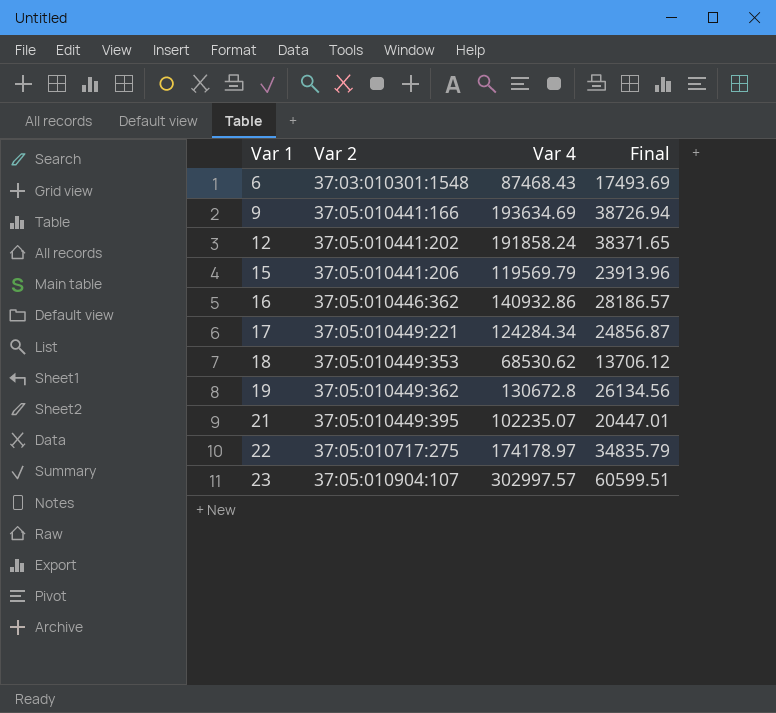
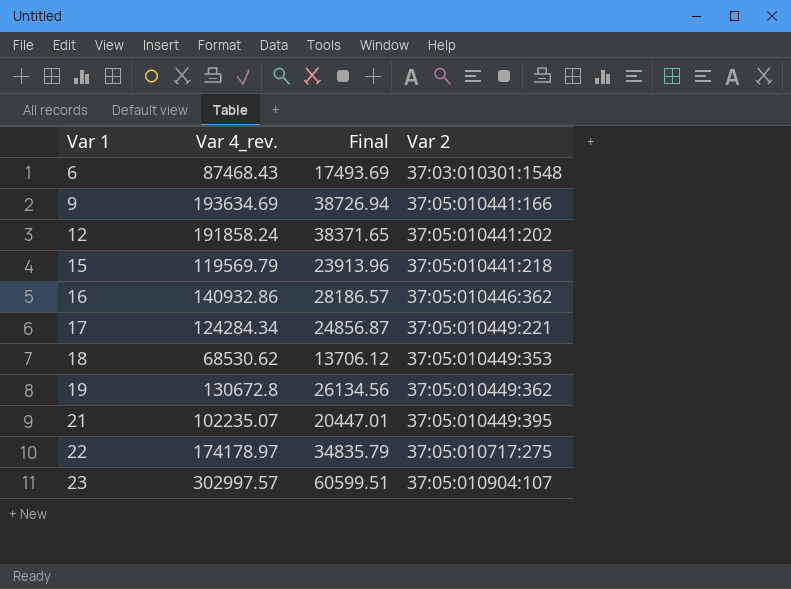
column name: Var 4 -> Var 4_rev.
column Var 2 | position: 2 -> 4
15 | Var 2: 37:05:010441:206 -> 37:05:010441:218

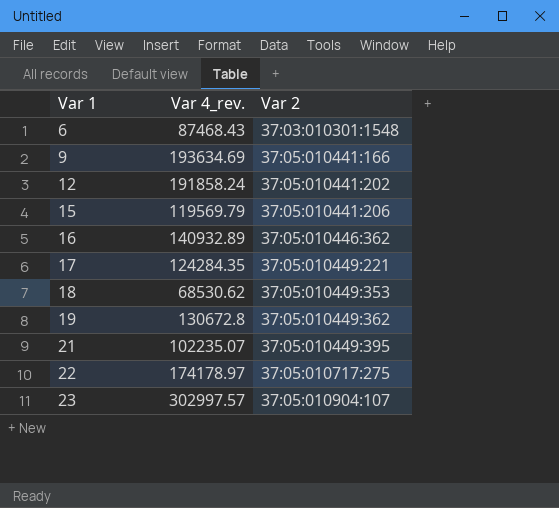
column Final | formula: [Var 4_rev.] * 0.2 -> none
15 | Var 2: 37:05:010441:218 -> 37:05:010441:206
16 | Var 4_rev.: 140932.86 -> 140932.89
17 | Var 4_rev.: 124284.34 -> 124284.35

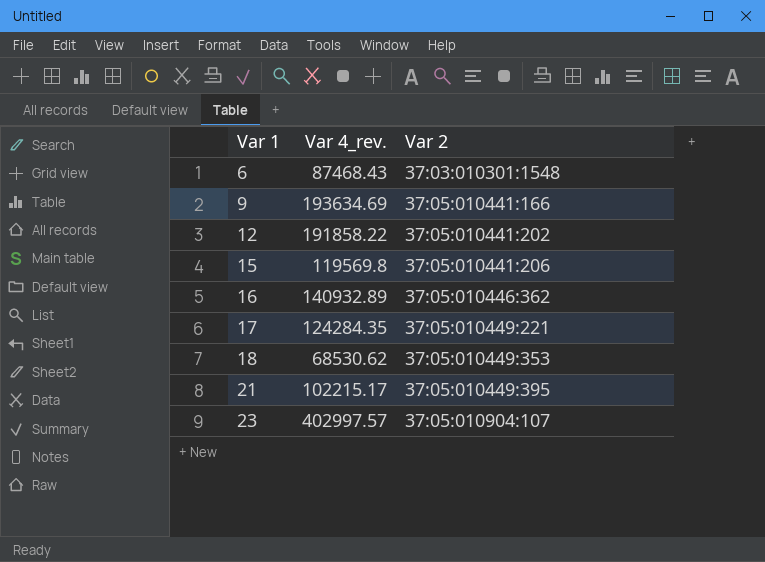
row 19: 130672.8 | 37:05:010449:362 -> none
row 22: 174178.97 | 37:05:010717:275 -> none
12 | Var 4_rev.: 191858.24 -> 191858.22
15 | Var 4_rev.: 119569.79 -> 119569.8
21 | Var 4_rev.: 102235.07 -> 102215.17
23 | Var 4_rev.: 302997.57 -> 402997.57

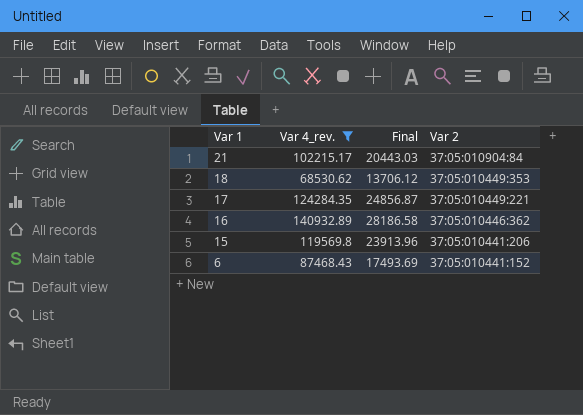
filter: none -> Var 4_rev. <= 140932.89
row order: Var 1 ascending -> Var 1 descending
column Final | formula: none -> [Var 4_rev.] * 0.2
21 | Var 2: 37:05:010449:395 -> 37:05:010904:84
6 | Var 2: 37:03:010301:1548 -> 37:05:010441:152

